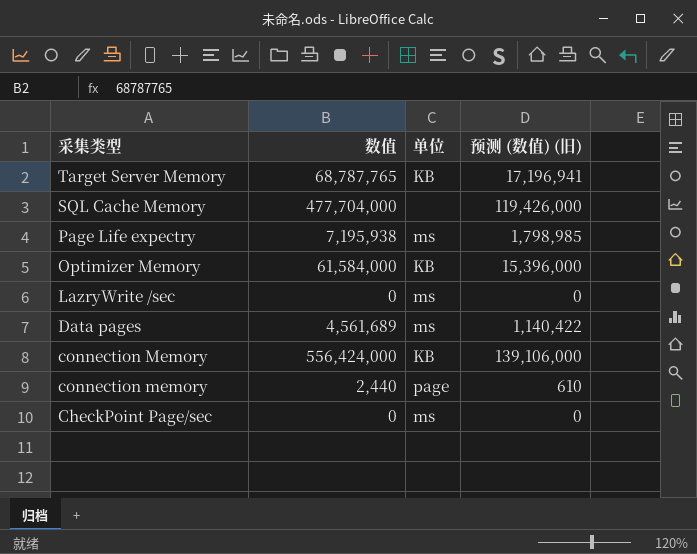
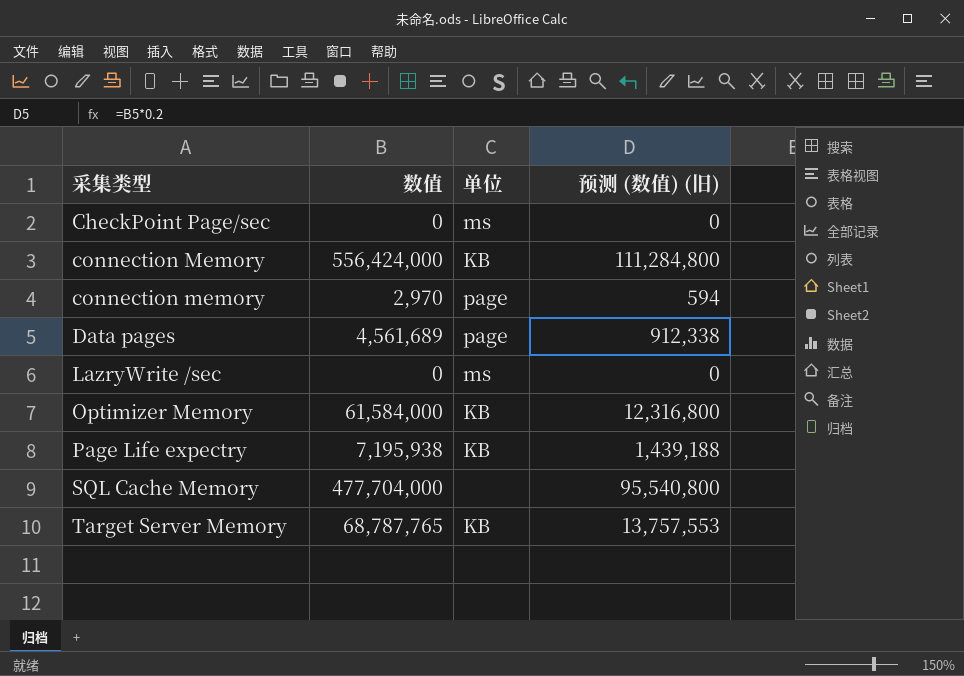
row order: 采集类型 descending -> 采集类型 ascending
column 预测 (数值) (旧) | formula: [数值] * 0.25 -> [数值] * 0.2
connection memory | 数值: 2,440 -> 2,970
Data pages | 单位: ms -> page
Page Life expectry | 单位: ms -> KB

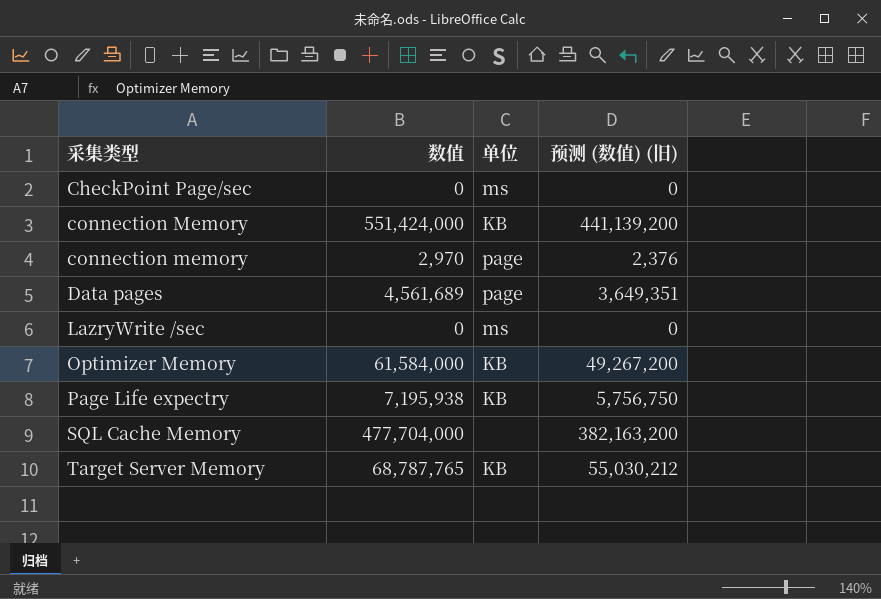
column 预测 (数值) (旧) | formula: [数值] * 0.2 -> [数值] * 0.8
connection Memory | 数值: 556,424,000 -> 551,424,000

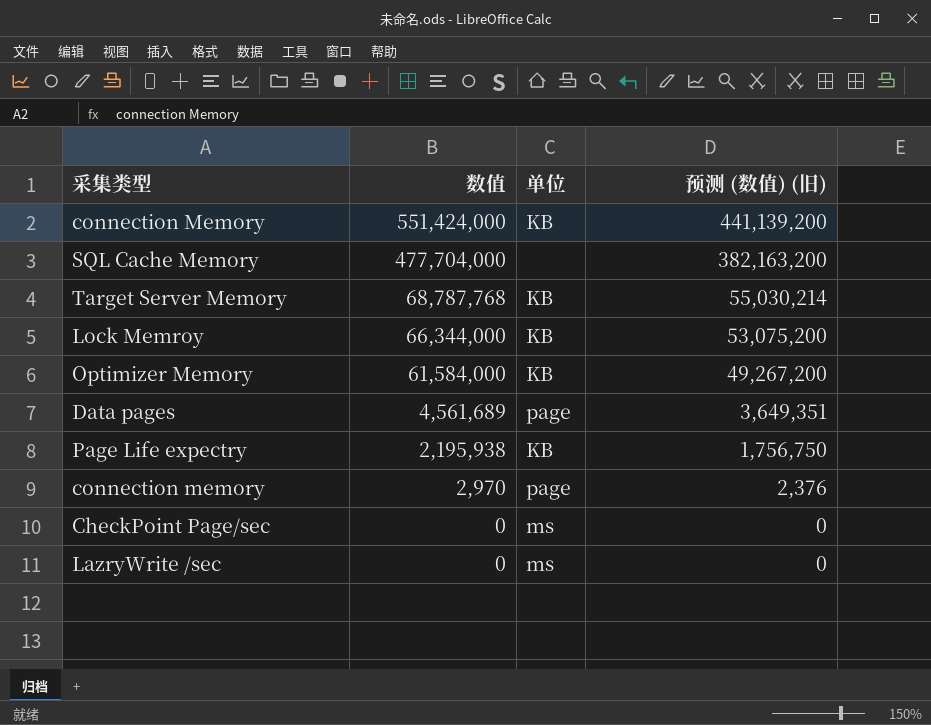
row order: 采集类型 ascending -> 数值 descending
Target Server Memory | 数值: 68,787,765 -> 68,787,768
Target Server Memory | 预测 (数值) (旧): 55,030,212 -> 55,030,214
row Lock Memroy: none -> 66,344,000 | KB | 53,075,200
Page Life expectry | 数值: 7,195,938 -> 2,195,938
Page Life expectry | 预测 (数值) (旧): 5,756,750 -> 1,756,750

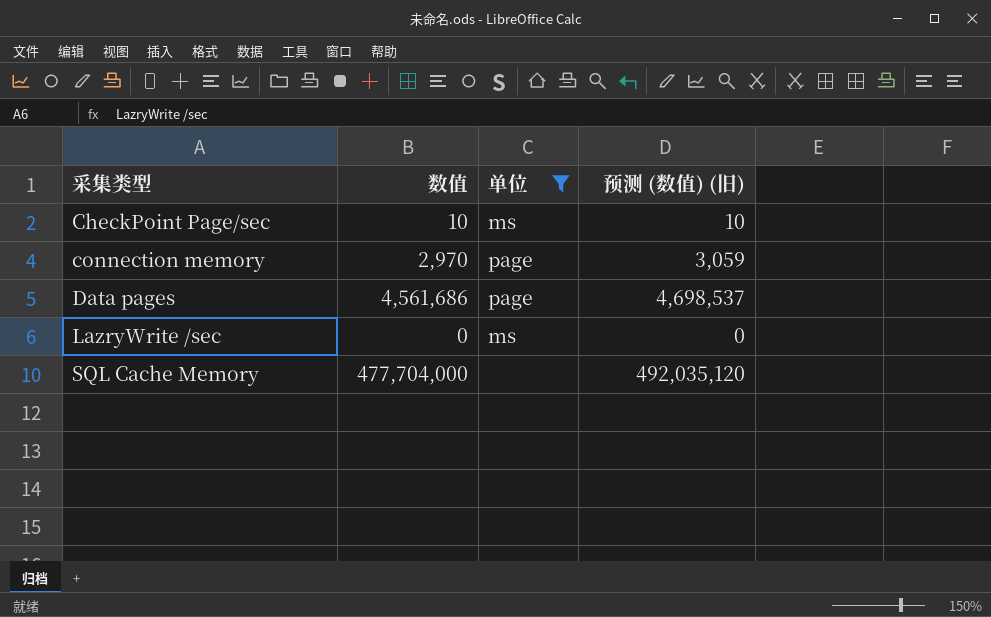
filter: none -> 单位 != KB
row order: 数值 descending -> 采集类型 ascending
column 预测 (数值) (旧) | formula: [数值] * 0.8 -> [数值] * 1.03
CheckPoint Page/sec | 数值: 0 -> 10
Data pages | 数值: 4,561,689 -> 4,561,686

